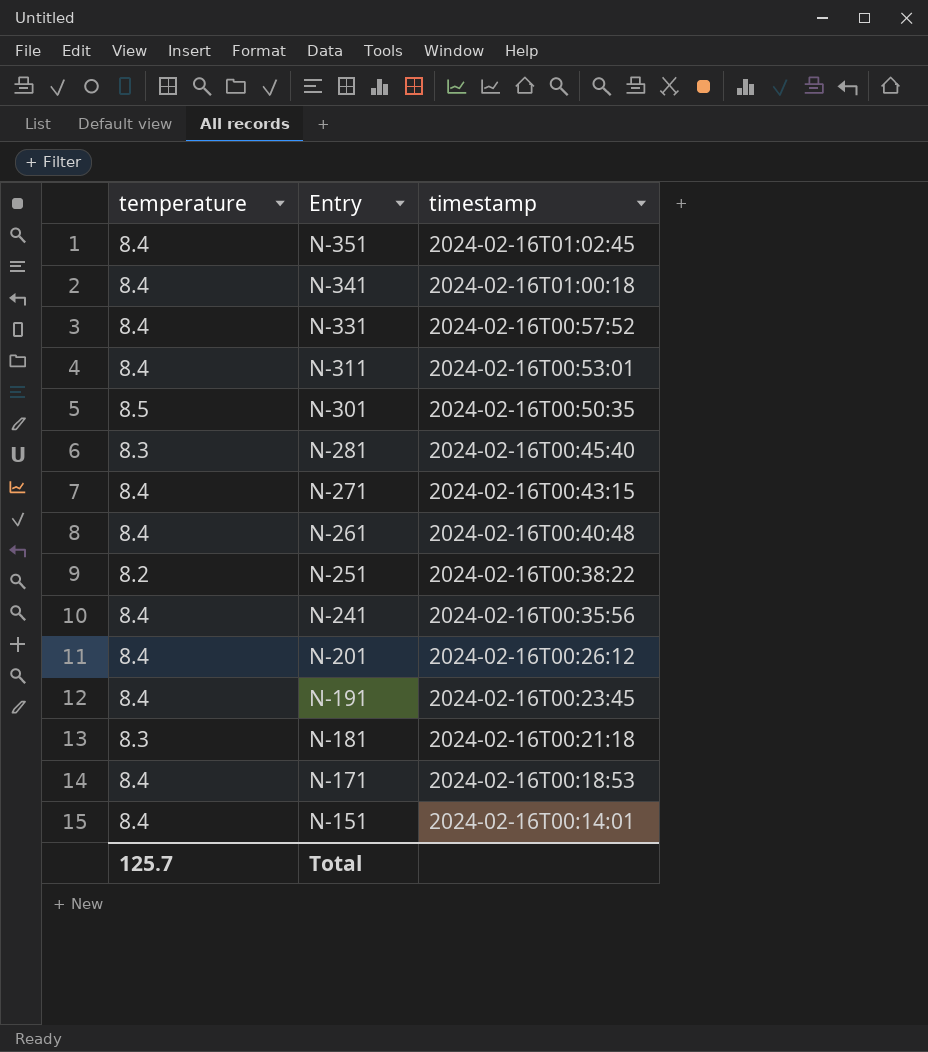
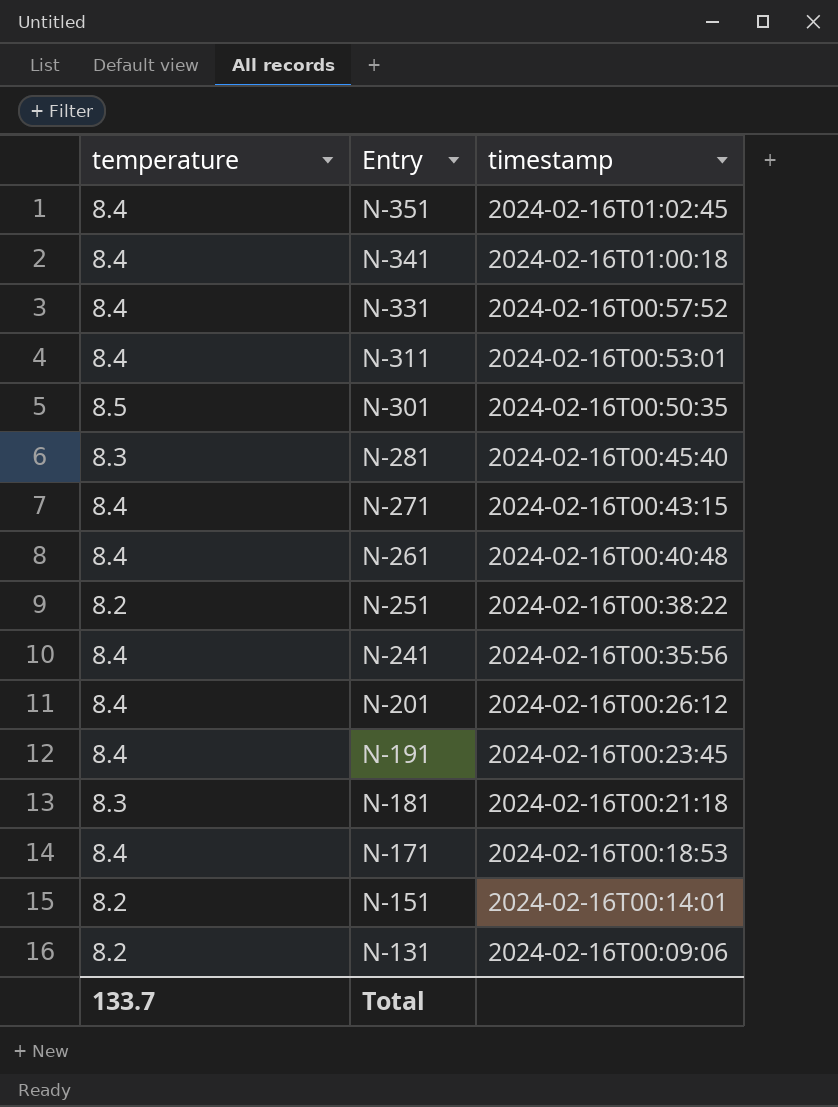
N-151 | temperature: 8.4 -> 8.2
row N-131: none -> 8.2 | 2024-02-16T00:09:06
Total | temperature: 125.7 -> 133.7

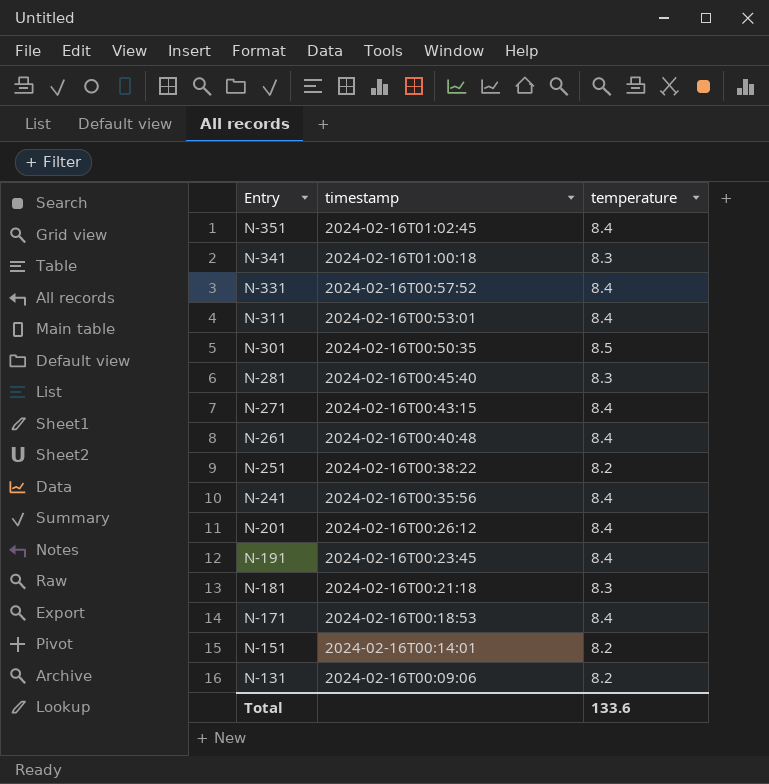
column temperature | position: 1 -> 3
N-341 | temperature: 8.4 -> 8.3
Total | temperature: 133.7 -> 133.6

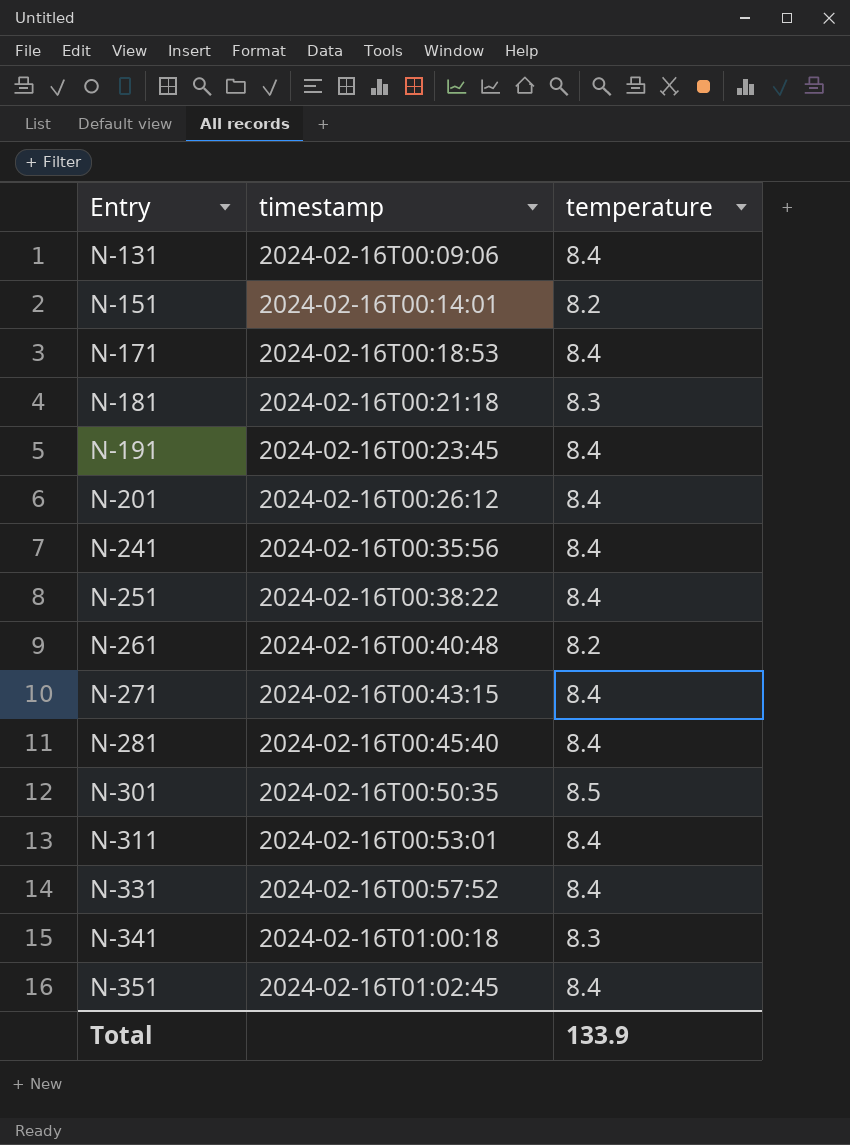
row order: Entry descending -> Entry ascending
N-131 | temperature: 8.2 -> 8.4
N-251 | temperature: 8.2 -> 8.4
N-261 | temperature: 8.4 -> 8.2
N-281 | temperature: 8.3 -> 8.4
Total | temperature: 133.6 -> 133.9

